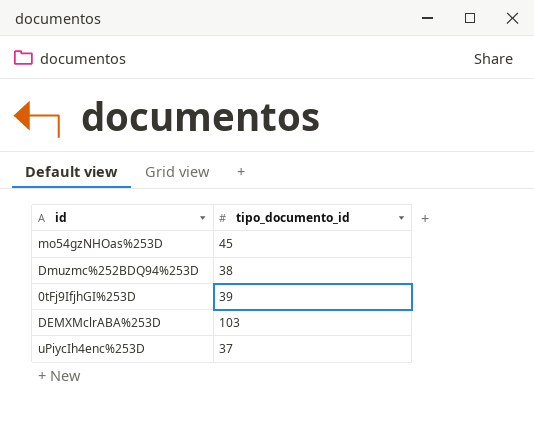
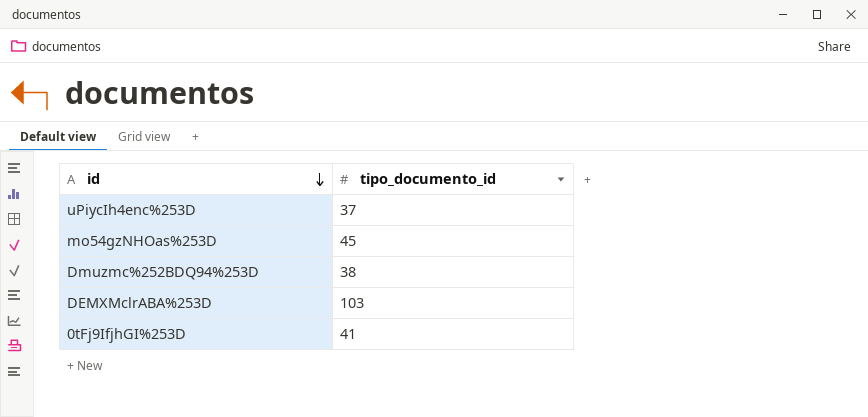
row order: none -> id descending
0tFj9IfjhGI%253D | tipo_documento_id: 39 -> 41

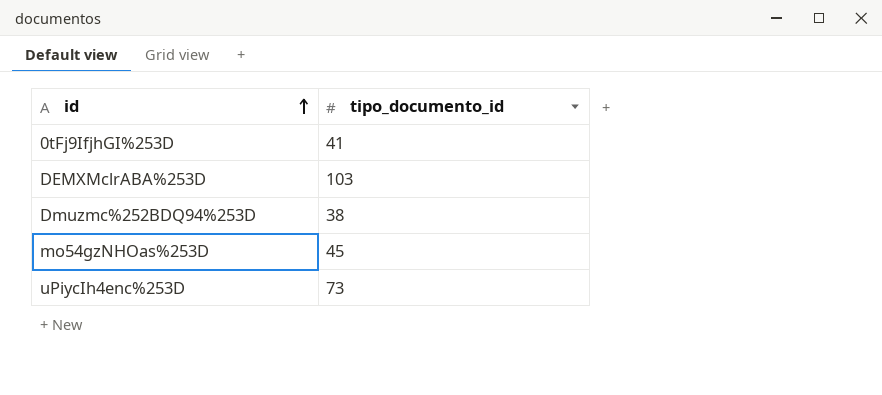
row order: id descending -> id ascending
uPiycIh4enc%253D | tipo_documento_id: 37 -> 73

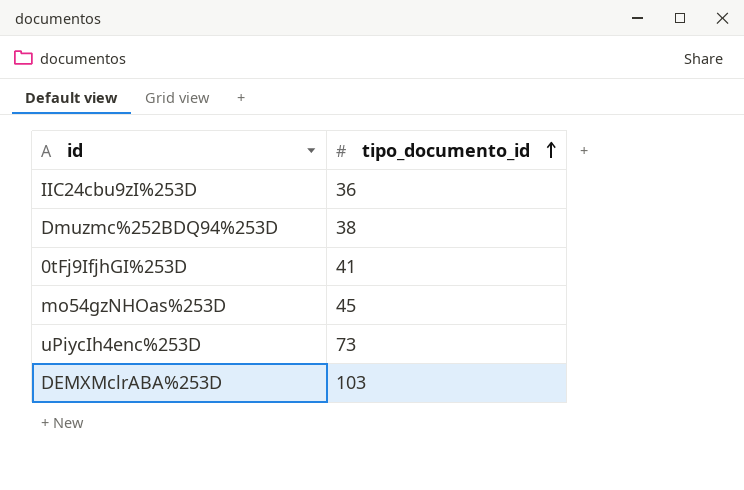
row order: id ascending -> tipo_documento_id ascending
row IIC24cbu9zI%253D: none -> 36

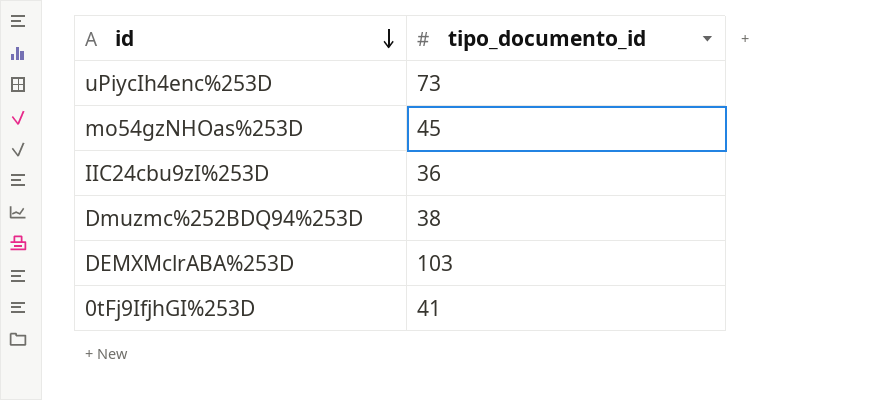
row order: tipo_documento_id ascending -> id descending

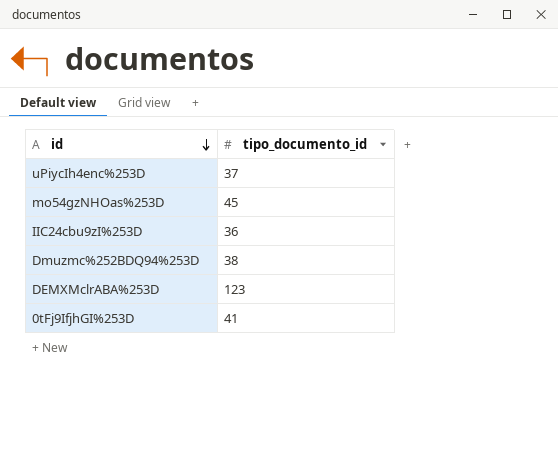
uPiycIh4enc%253D | tipo_documento_id: 73 -> 37
DEMXMclrABA%253D | tipo_documento_id: 103 -> 123

